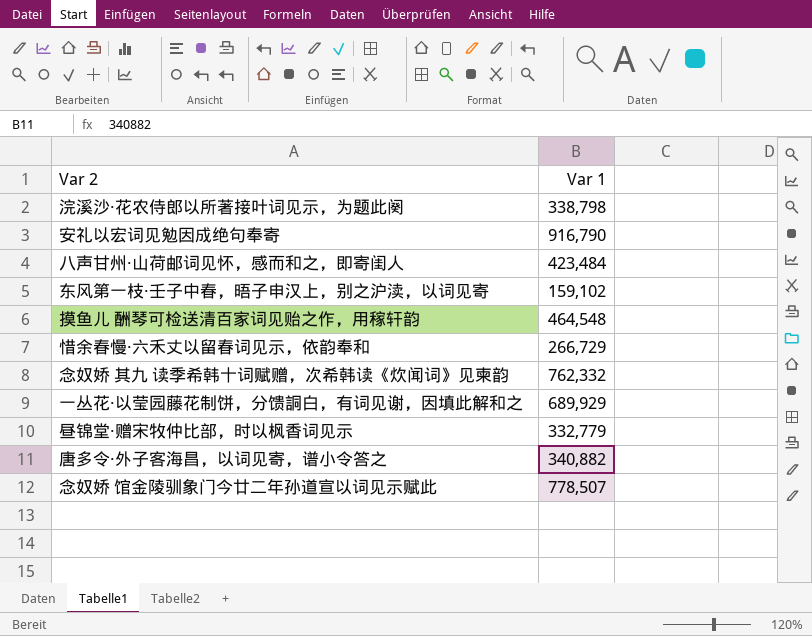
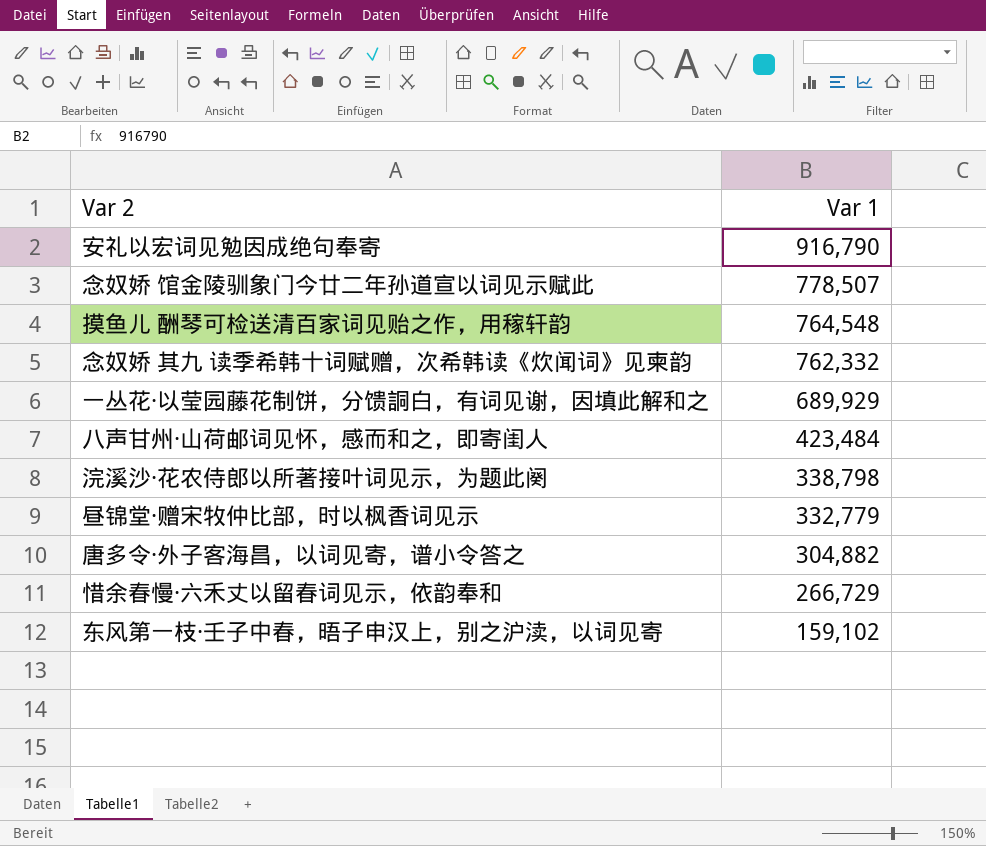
row order: none -> Var 1 descending
摸鱼儿 酬琴可检送清百家词见贻之作，用稼轩韵 | Var 1: 464,548 -> 764,548
唐多令·外子客海昌，以词见寄，谱小令答之 | Var 1: 340,882 -> 304,882

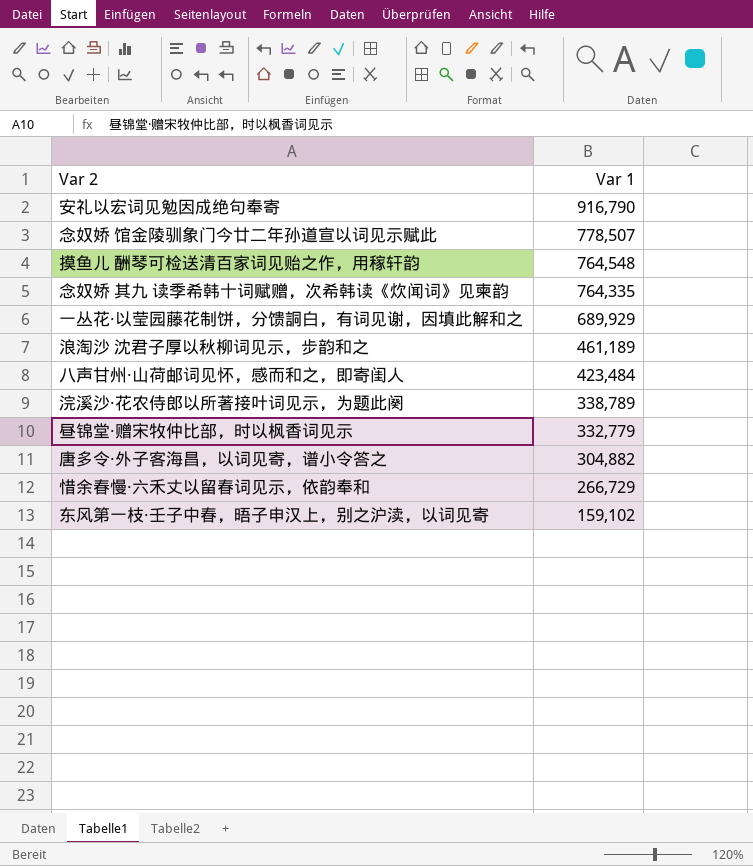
念奴娇 其九 读季希韩十词赋赠，次希韩读《炊闻词》见柬韵 | Var 1: 762,332 -> 764,335
row 浪淘沙 沈君子厚以秋柳词见示，步韵和之: none -> 461,189
浣溪沙·花农侍郎以所著接叶词见示，为题此阕 | Var 1: 338,798 -> 338,789

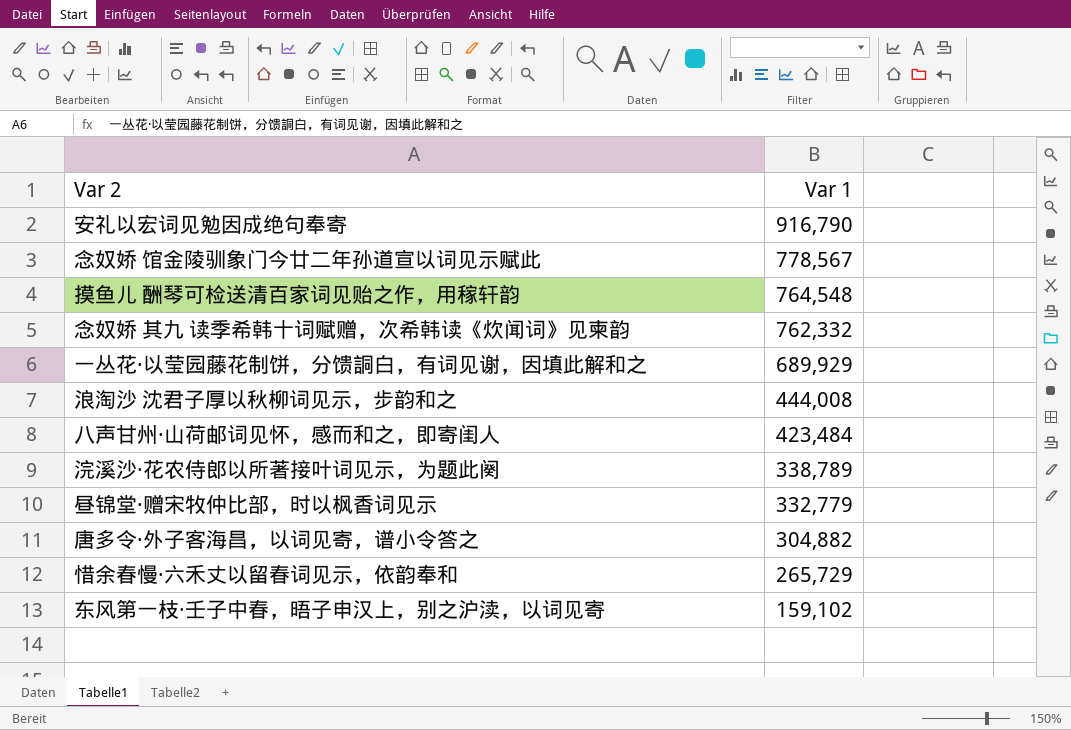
念奴娇 馆金陵驯象门今廿二年孙道宣以词见示赋此 | Var 1: 778,507 -> 778,567
念奴娇 其九 读季希韩十词赋赠，次希韩读《炊闻词》见柬韵 | Var 1: 764,335 -> 762,332
浪淘沙 沈君子厚以秋柳词见示，步韵和之 | Var 1: 461,189 -> 444,008
惜余春慢·六禾丈以留春词见示，依韵奉和 | Var 1: 266,729 -> 265,729

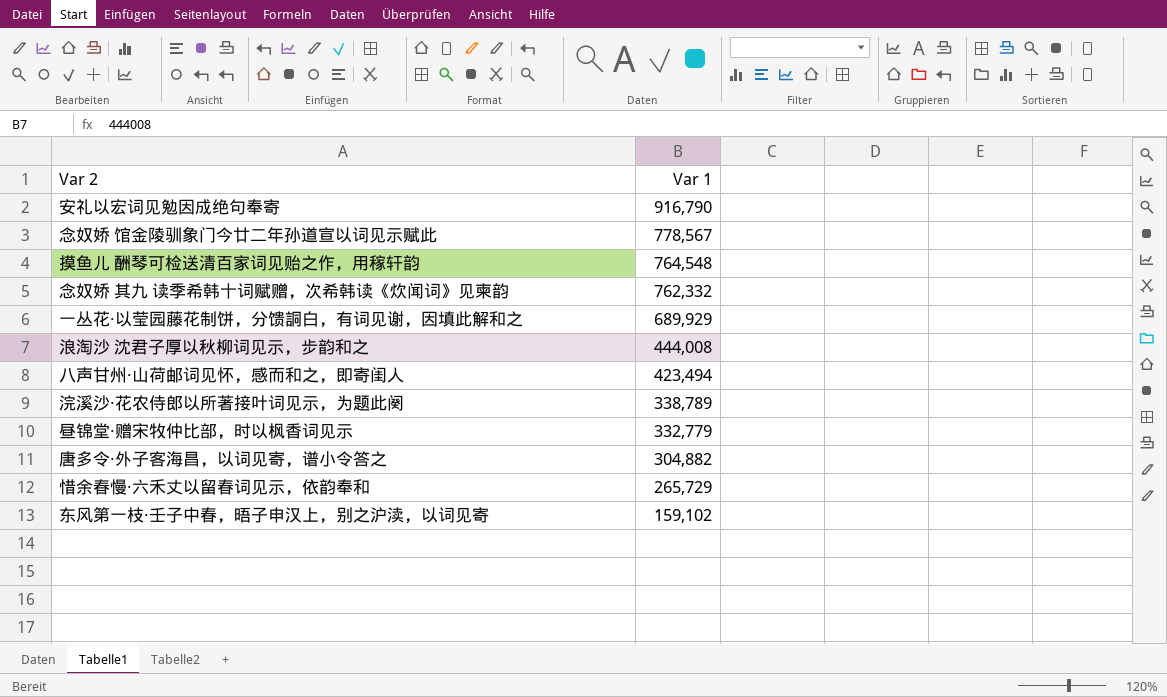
八声甘州·山荷邮词见怀，感而和之，即寄闺人 | Var 1: 423,484 -> 423,494

